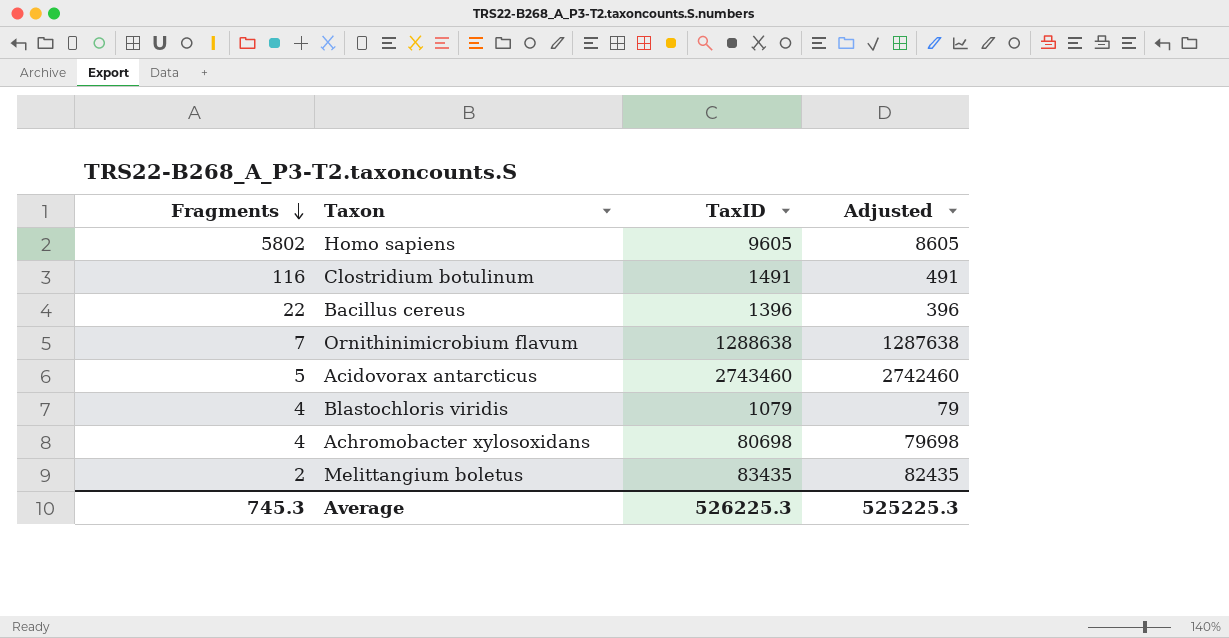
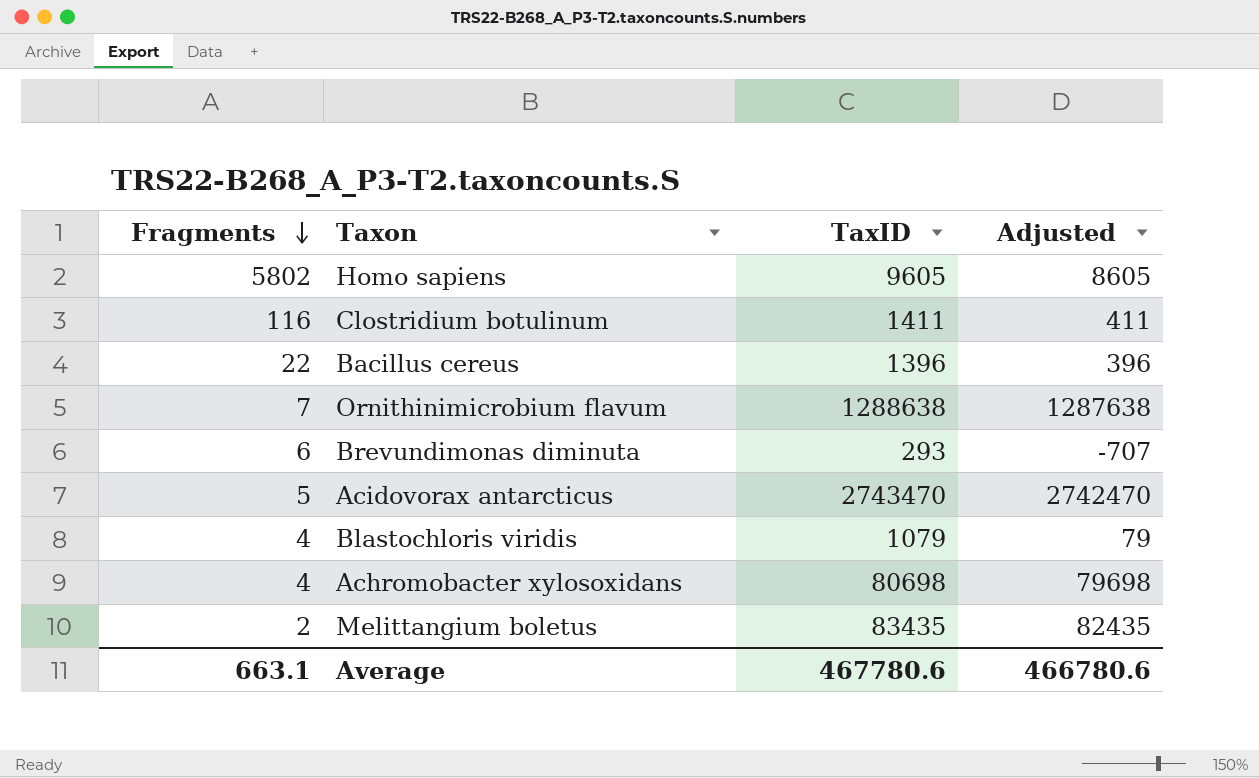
Clostridium botulinum | TaxID: 1491 -> 1411
Clostridium botulinum | Adjusted: 491 -> 411
row Brevundimonas diminuta: none -> 6 | 293 | -707
Acidovorax antarcticus | TaxID: 2743460 -> 2743470
Acidovorax antarcticus | Adjusted: 2742460 -> 2742470
Average | Fragments: 745.3 -> 663.1
Average | TaxID: 526225.3 -> 467780.6
Average | Adjusted: 525225.3 -> 466780.6

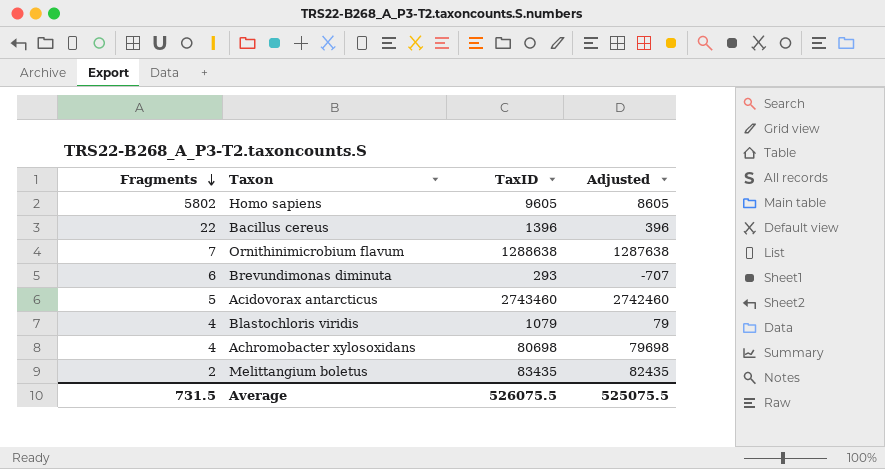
row Clostridium botulinum: 116 | 1411 | 411 -> none
Acidovorax antarcticus | TaxID: 2743470 -> 2743460
Acidovorax antarcticus | Adjusted: 2742470 -> 2742460
Average | Fragments: 663.1 -> 731.5
Average | TaxID: 467780.6 -> 526075.5
Average | Adjusted: 466780.6 -> 525075.5

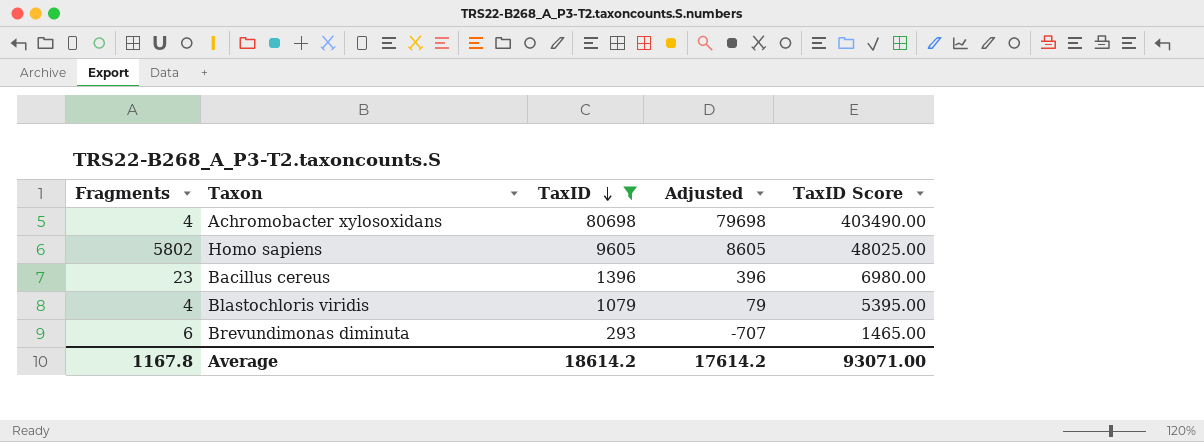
filter: none -> TaxID <= 80698
row order: Fragments descending -> TaxID descending
column TaxID Score | formula: none -> [TaxID] * 5
Bacillus cereus | Fragments: 22 -> 23
Average | Fragments: 731.5 -> 1167.8
Average | TaxID: 526075.5 -> 18614.2
Average | Adjusted: 525075.5 -> 17614.2

